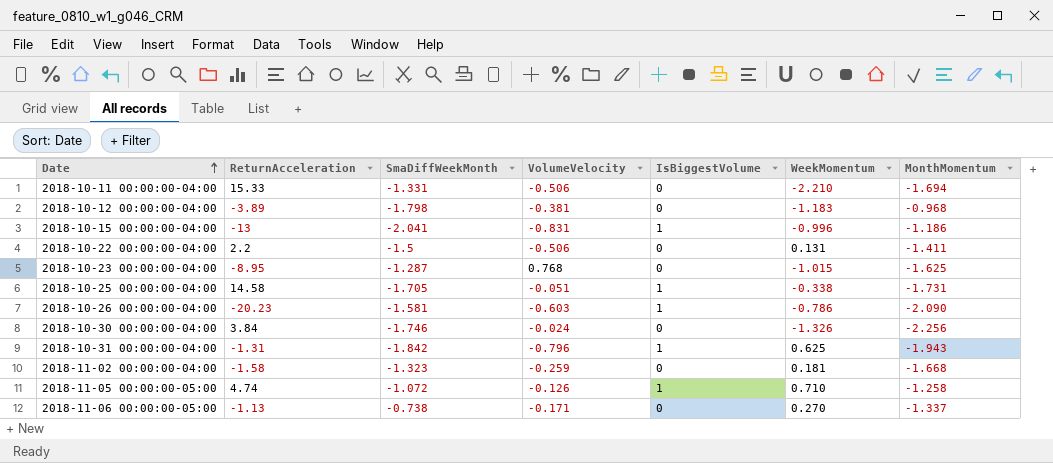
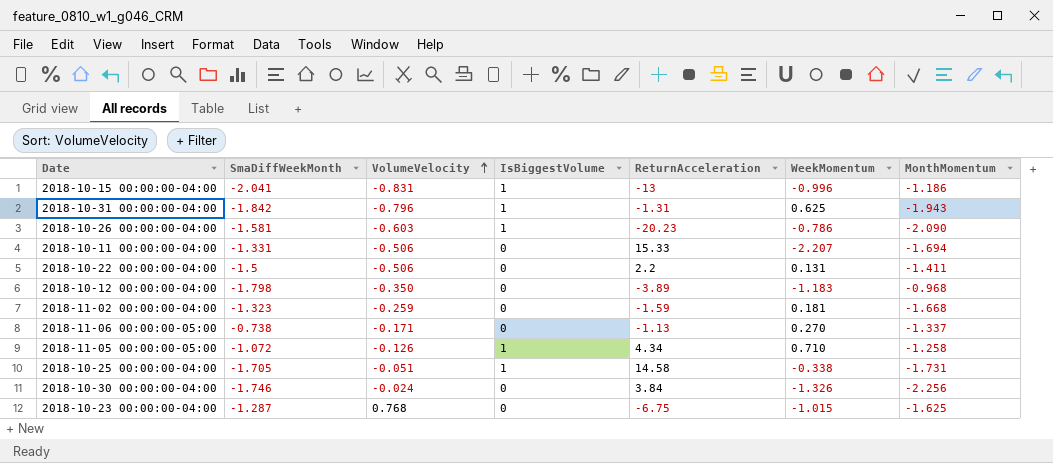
row order: Date ascending -> VolumeVelocity ascending
column ReturnAcceleration | position: 2 -> 5
2018-10-11 00:00:00-04:00 | WeekMomentum: -2.210 -> -2.207
2018-10-12 00:00:00-04:00 | VolumeVelocity: -0.381 -> -0.350
2018-11-02 00:00:00-04:00 | ReturnAcceleration: -1.58 -> -1.59
2018-11-05 00:00:00-05:00 | ReturnAcceleration: 4.74 -> 4.34
2018-10-23 00:00:00-04:00 | ReturnAcceleration: -8.95 -> -6.75

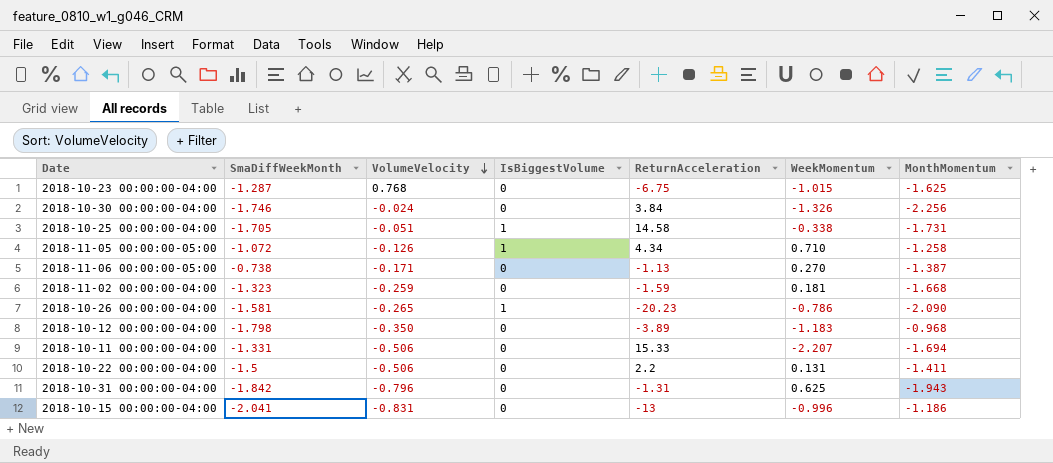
row order: VolumeVelocity ascending -> VolumeVelocity descending
2018-11-06 00:00:00-05:00 | MonthMomentum: -1.337 -> -1.387
2018-10-26 00:00:00-04:00 | VolumeVelocity: -0.603 -> -0.265
2018-10-31 00:00:00-04:00 | IsBiggestVolume: 1 -> 0
2018-10-15 00:00:00-04:00 | IsBiggestVolume: 1 -> 0

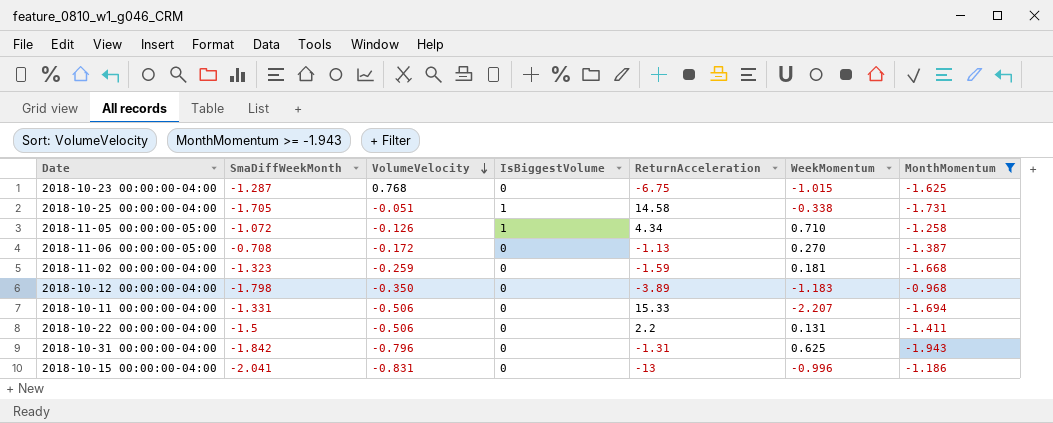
filter: none -> MonthMomentum >= -1.943
2018-11-06 00:00:00-05:00 | SmaDiffWeekMonth: -0.738 -> -0.708
2018-11-06 00:00:00-05:00 | VolumeVelocity: -0.171 -> -0.172

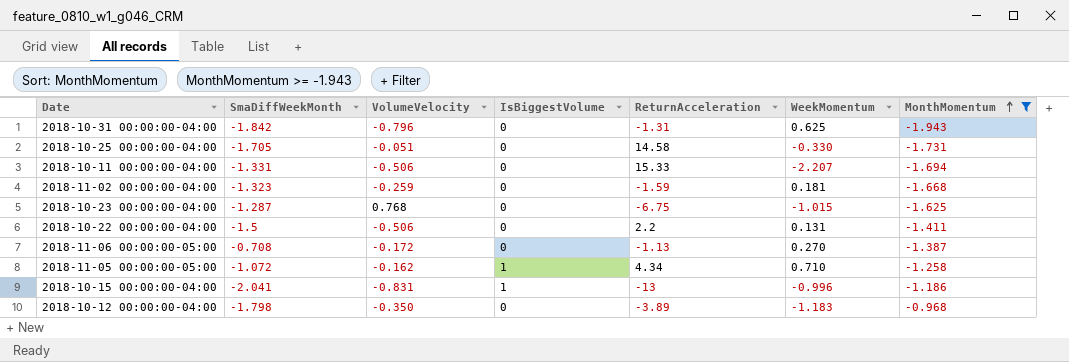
row order: VolumeVelocity descending -> MonthMomentum ascending
2018-10-25 00:00:00-04:00 | IsBiggestVolume: 1 -> 0
2018-10-25 00:00:00-04:00 | WeekMomentum: -0.338 -> -0.330
2018-11-05 00:00:00-05:00 | VolumeVelocity: -0.126 -> -0.162
2018-10-15 00:00:00-04:00 | IsBiggestVolume: 0 -> 1

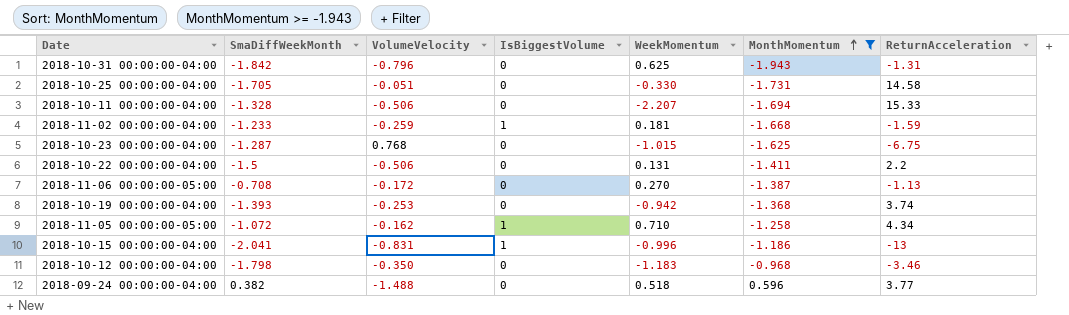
column ReturnAcceleration | position: 5 -> 7
2018-10-11 00:00:00-04:00 | SmaDiffWeekMonth: -1.331 -> -1.328
2018-11-02 00:00:00-04:00 | SmaDiffWeekMonth: -1.323 -> -1.233
2018-11-02 00:00:00-04:00 | IsBiggestVolume: 0 -> 1
row 2018-10-19 00:00:00-04:00: none -> -1.393 | -0.253 | 0 | -0.942 | -1.368 | 3.74
2018-10-12 00:00:00-04:00 | ReturnAcceleration: -3.89 -> -3.46
row 2018-09-24 00:00:00-04:00: none -> 0.382 | -1.488 | 0 | 0.518 | 0.596 | 3.77

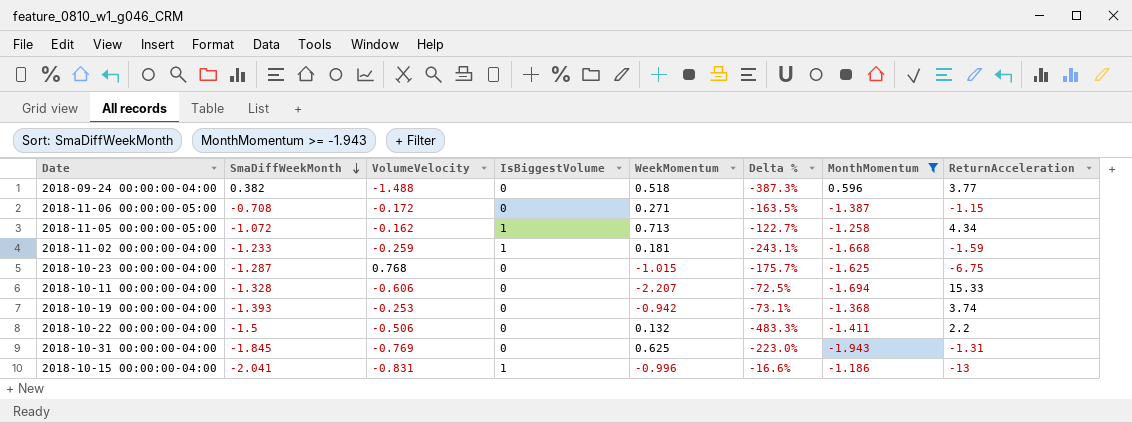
row order: MonthMomentum ascending -> SmaDiffWeekMonth descending
column Delta % | formula: none -> ([VolumeVelocity] - [WeekMomentum]) / [WeekMomentum]
row 2018-10-25 00:00:00-04:00: -1.705 | -0.051 | 0 | -0.330 | -1.731 | 14.58 -> none
row 2018-10-12 00:00:00-04:00: -1.798 | -0.350 | 0 | -1.183 | -0.968 | -3.46 -> none
2018-11-06 00:00:00-05:00 | WeekMomentum: 0.270 -> 0.271
2018-11-06 00:00:00-05:00 | ReturnAcceleration: -1.13 -> -1.15
2018-11-05 00:00:00-05:00 | WeekMomentum: 0.710 -> 0.713
2018-10-11 00:00:00-04:00 | VolumeVelocity: -0.506 -> -0.606
2018-10-22 00:00:00-04:00 | WeekMomentum: 0.131 -> 0.132
2018-10-31 00:00:00-04:00 | SmaDiffWeekMonth: -1.842 -> -1.845
2018-10-31 00:00:00-04:00 | VolumeVelocity: -0.796 -> -0.769

